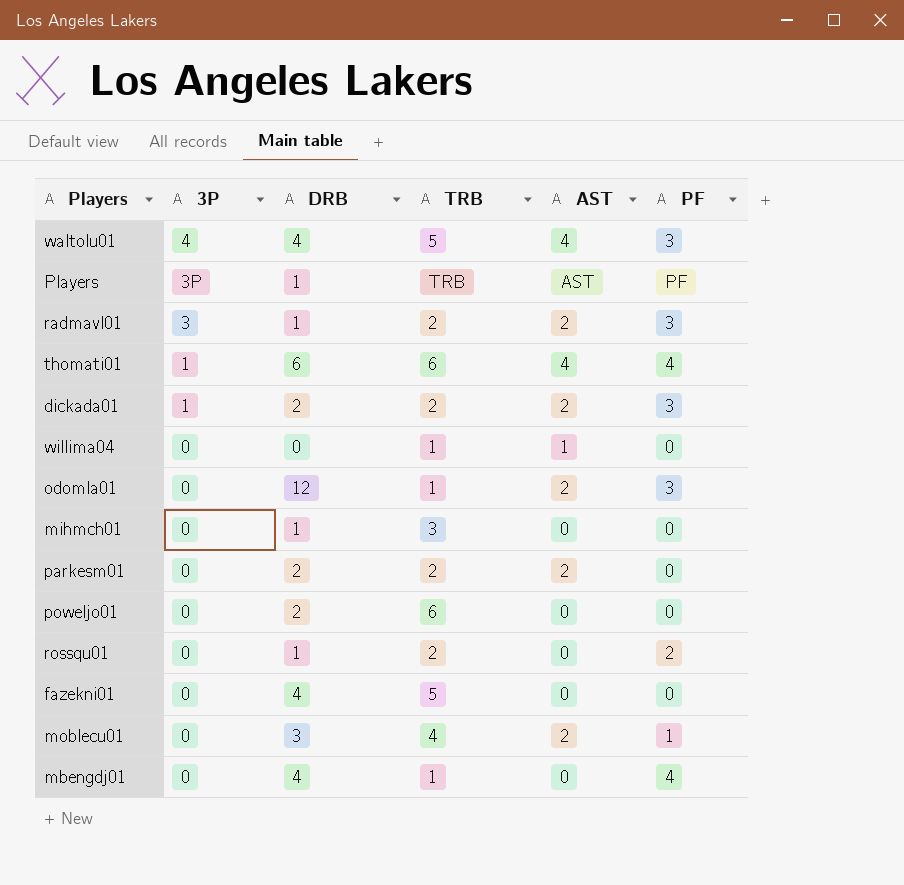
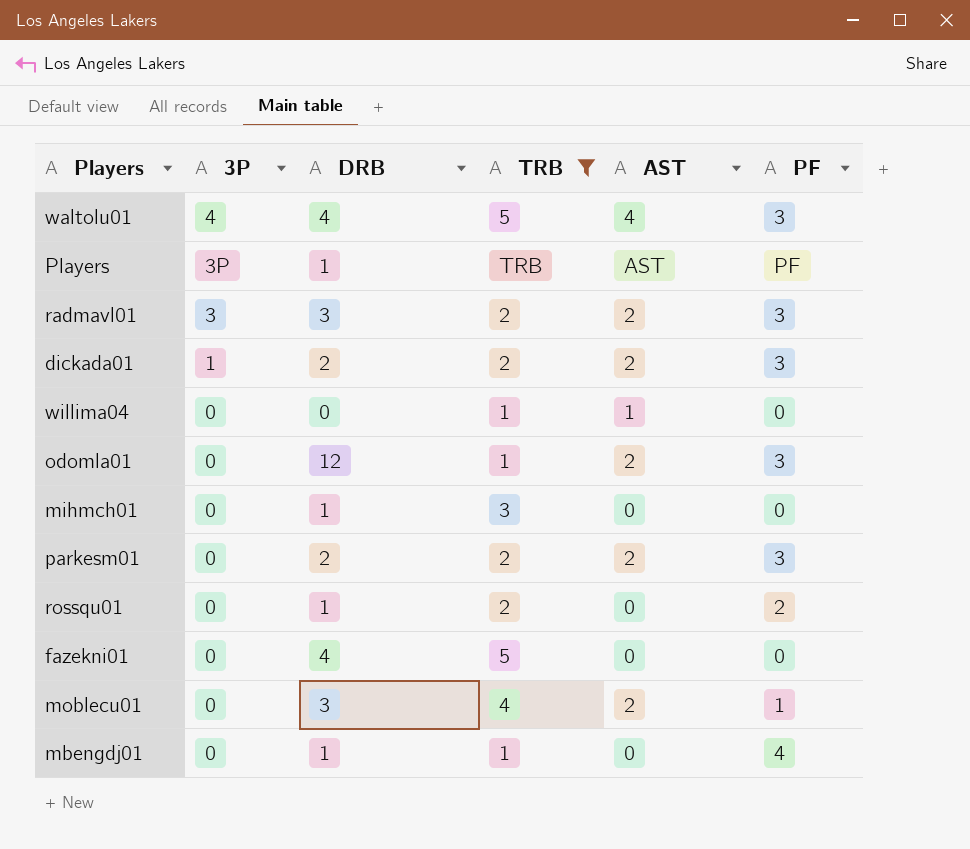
filter: none -> TRB != 6
radmavl01 | DRB: 1 -> 3
parkesm01 | PF: 0 -> 3
mbengdj01 | DRB: 4 -> 1

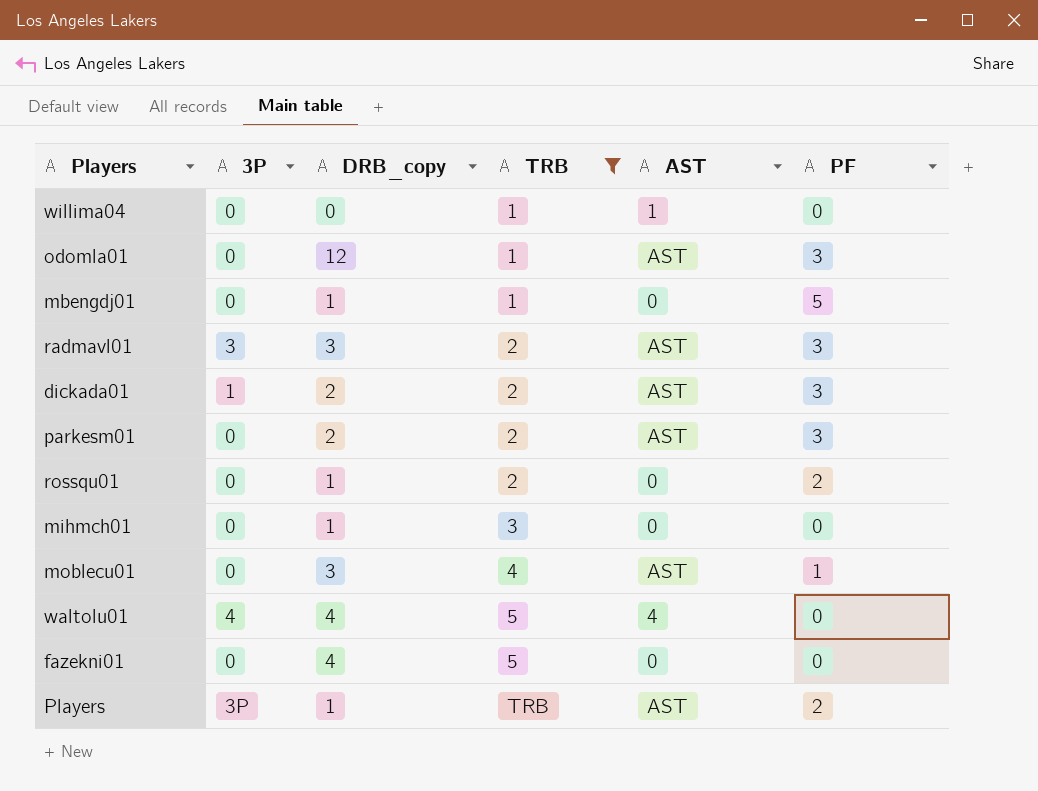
row order: 3P descending -> TRB ascending
column name: DRB -> DRB_copy
odomla01 | AST: 2 -> AST
mbengdj01 | PF: 4 -> 5
radmavl01 | AST: 2 -> AST
dickada01 | AST: 2 -> AST
parkesm01 | AST: 2 -> AST
moblecu01 | AST: 2 -> AST
waltolu01 | PF: 3 -> 0
Players | PF: PF -> 2

